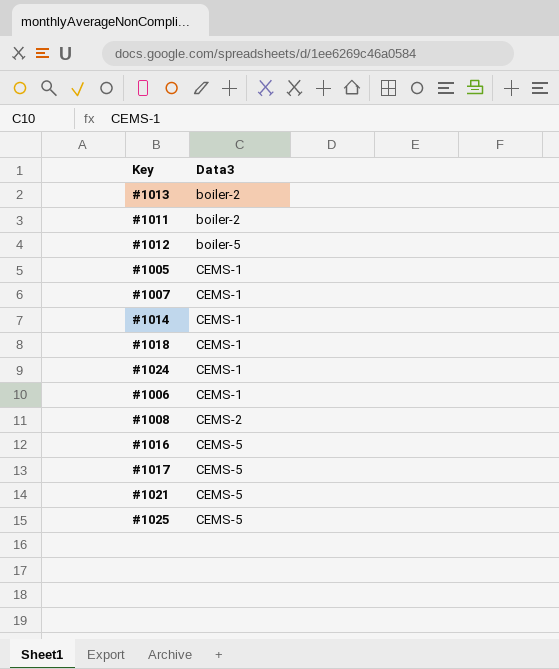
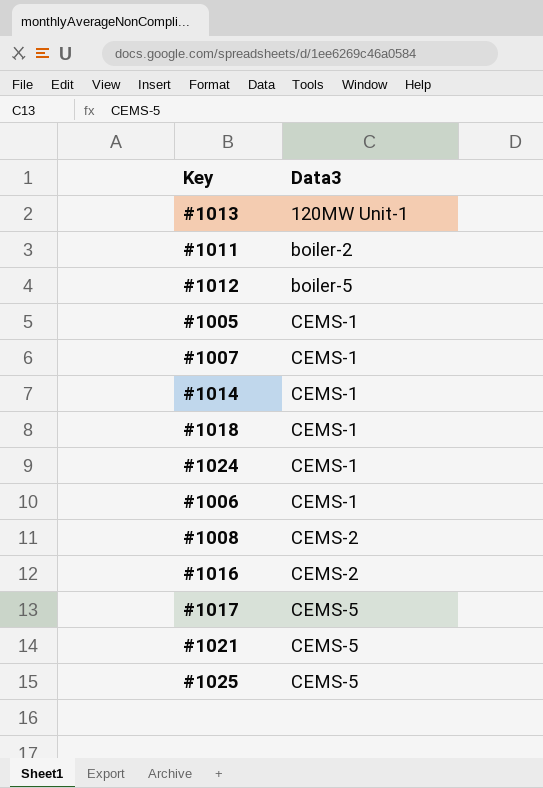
#1013 | Data3: boiler-2 -> 120MW Unit-1
#1016 | Data3: CEMS-5 -> CEMS-2

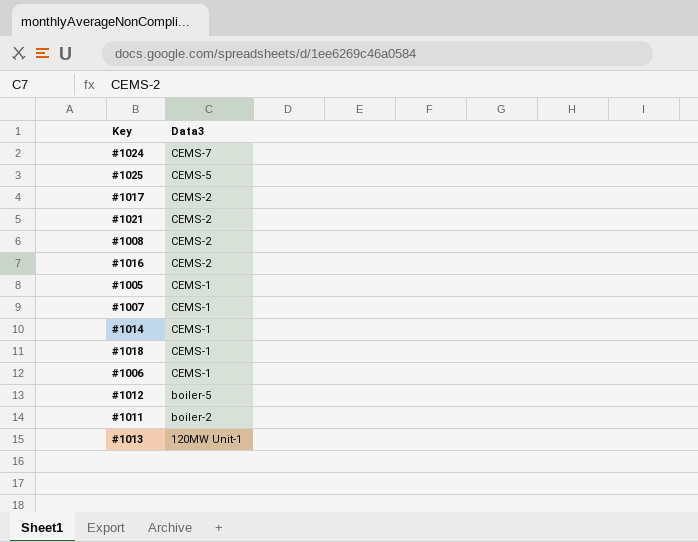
row order: Data3 ascending -> Data3 descending
#1024 | Data3: CEMS-1 -> CEMS-7
#1017 | Data3: CEMS-5 -> CEMS-2
#1021 | Data3: CEMS-5 -> CEMS-2

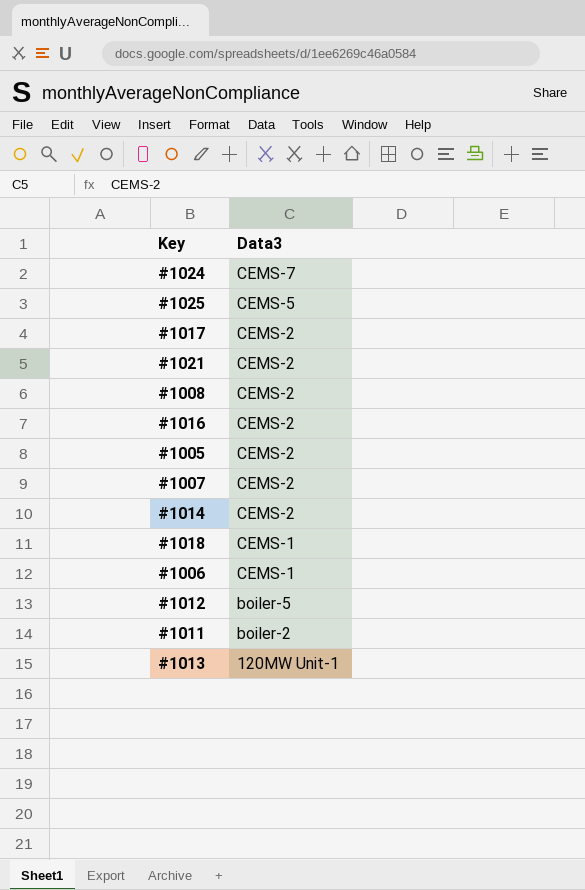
#1005 | Data3: CEMS-1 -> CEMS-2
#1007 | Data3: CEMS-1 -> CEMS-2
#1014 | Data3: CEMS-1 -> CEMS-2

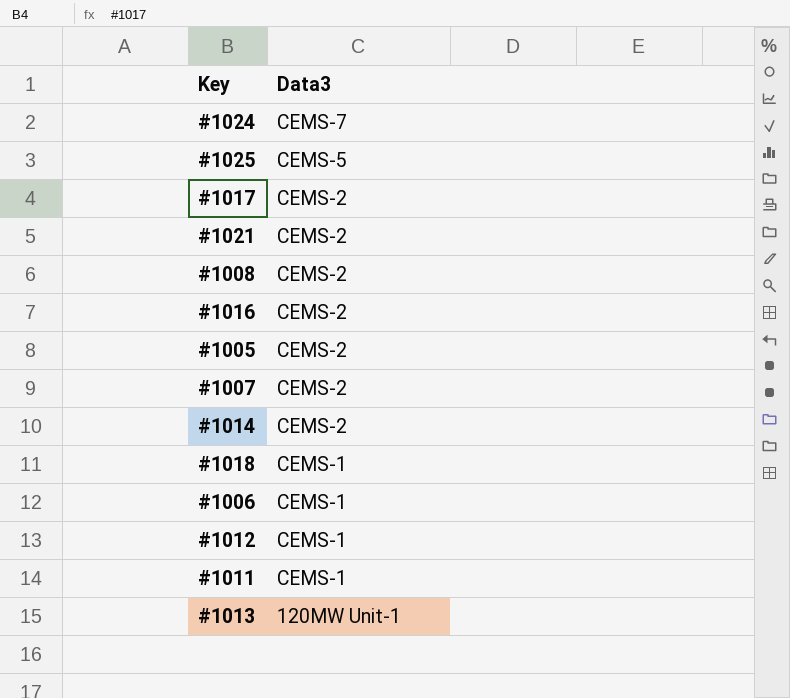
#1012 | Data3: boiler-5 -> CEMS-1
#1011 | Data3: boiler-2 -> CEMS-1

